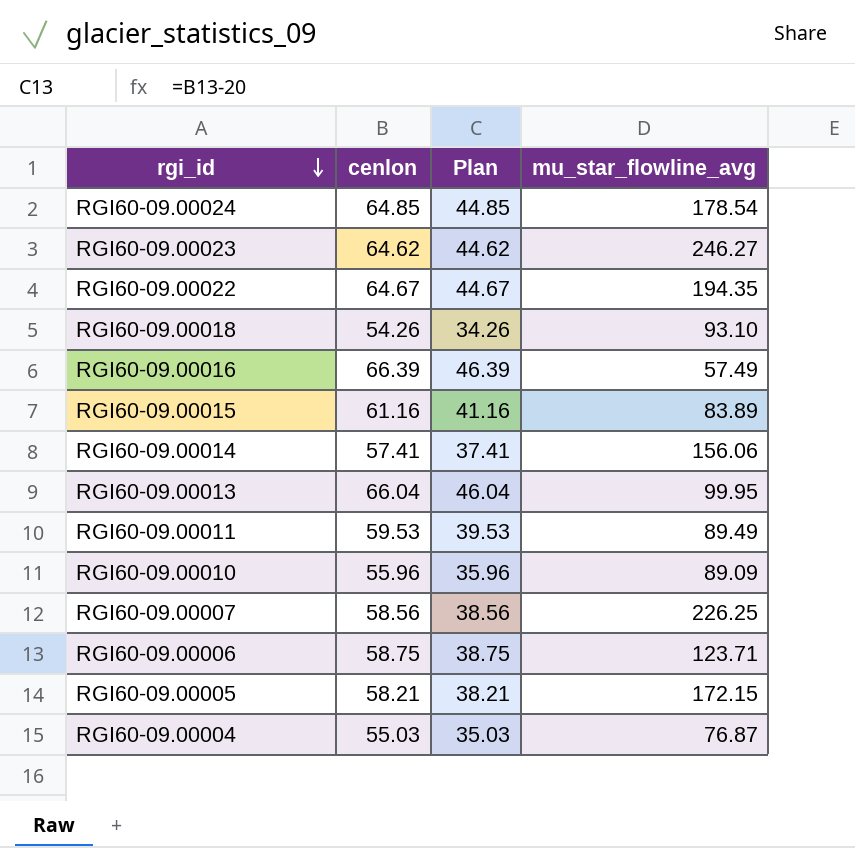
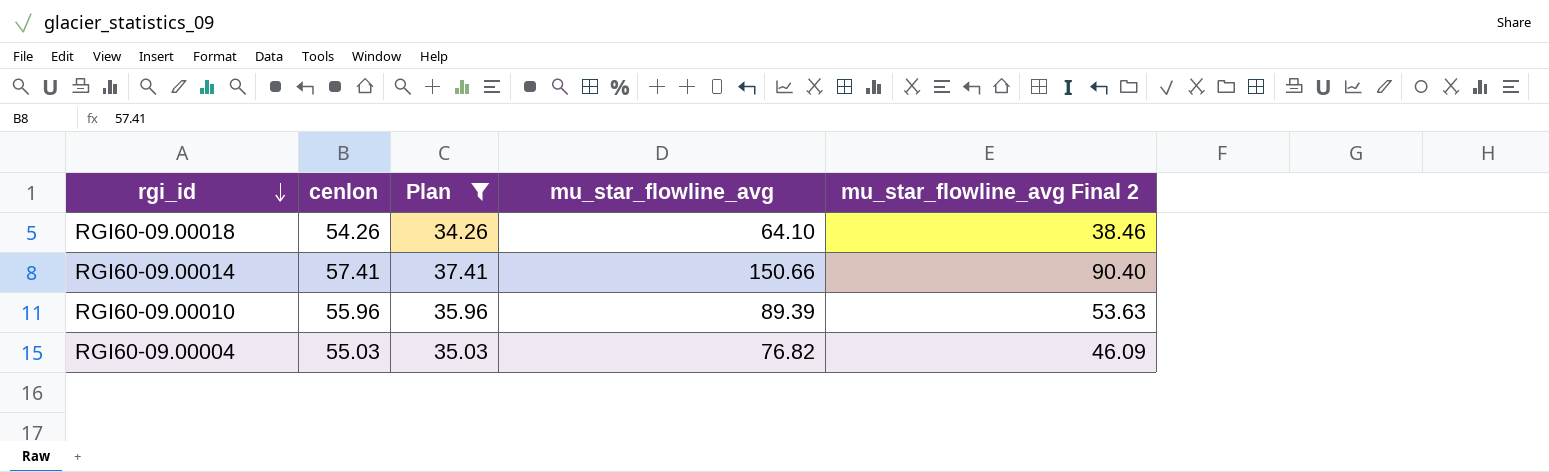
filter: none -> Plan <= 37.41
column mu_star_flowline_avg Final 2 | formula: none -> [mu_star_flowline_avg] * 0.6
RGI60-09.00018 | mu_star_flowline_avg: 93.10 -> 64.10
RGI60-09.00014 | mu_star_flowline_avg: 156.06 -> 150.66
RGI60-09.00010 | mu_star_flowline_avg: 89.09 -> 89.39
RGI60-09.00004 | mu_star_flowline_avg: 76.87 -> 76.82

